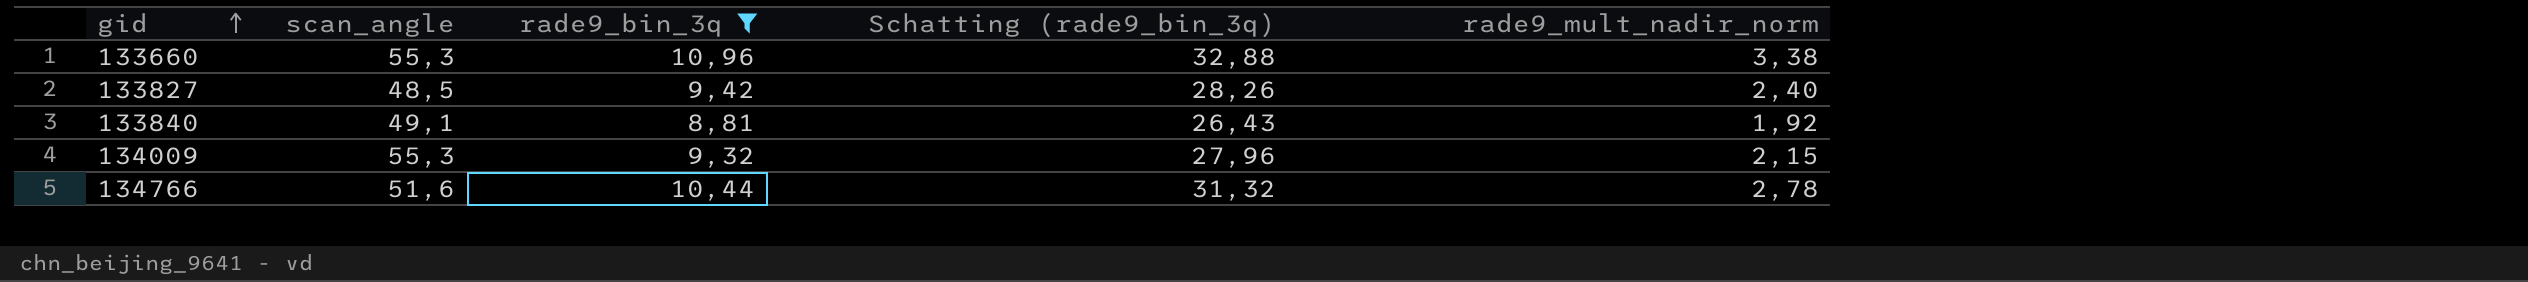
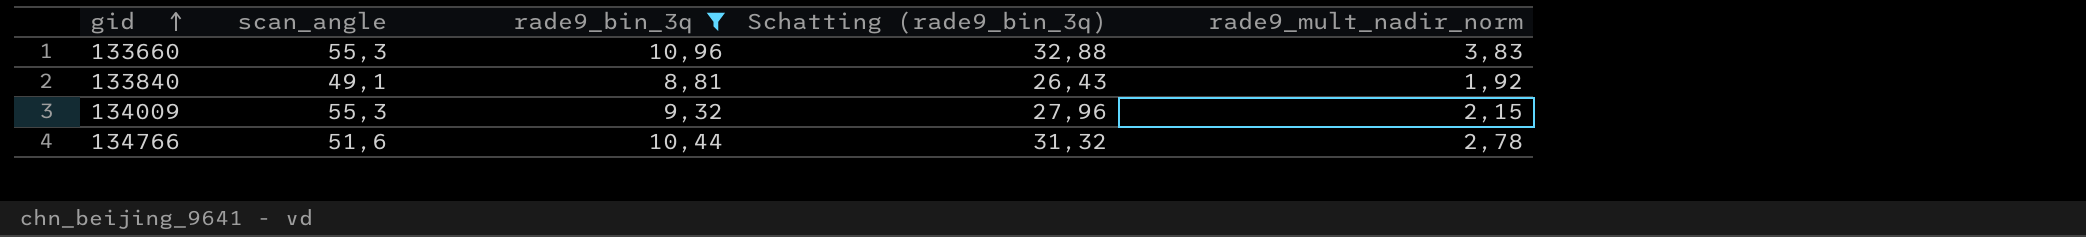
row 133827: 48,5 | 9,42 | 28,26 | 2,40 -> none
133660 | rade9_mult_nadir_norm: 3,38 -> 3,83

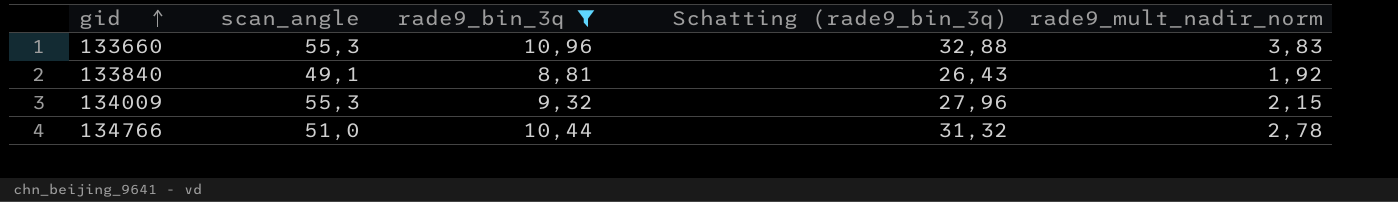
134766 | scan_angle: 51,6 -> 51,0

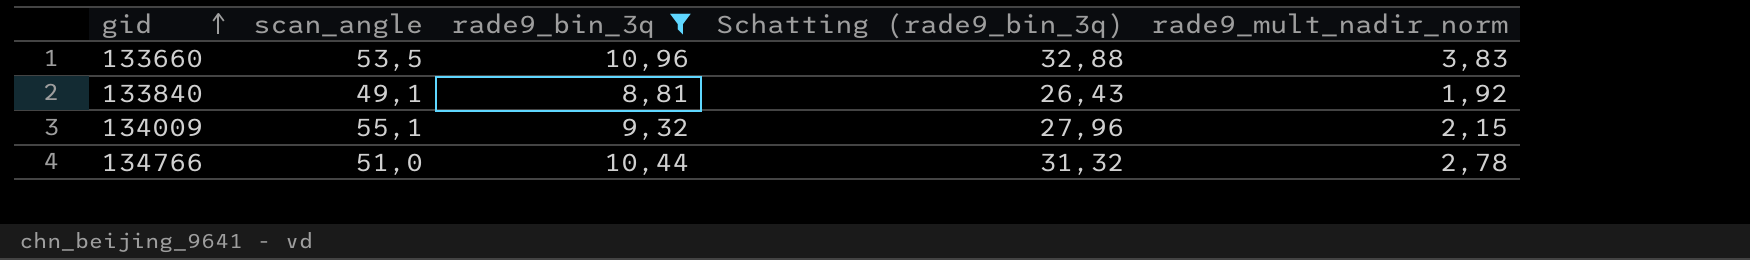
133660 | scan_angle: 55,3 -> 53,5
134009 | scan_angle: 55,3 -> 55,1

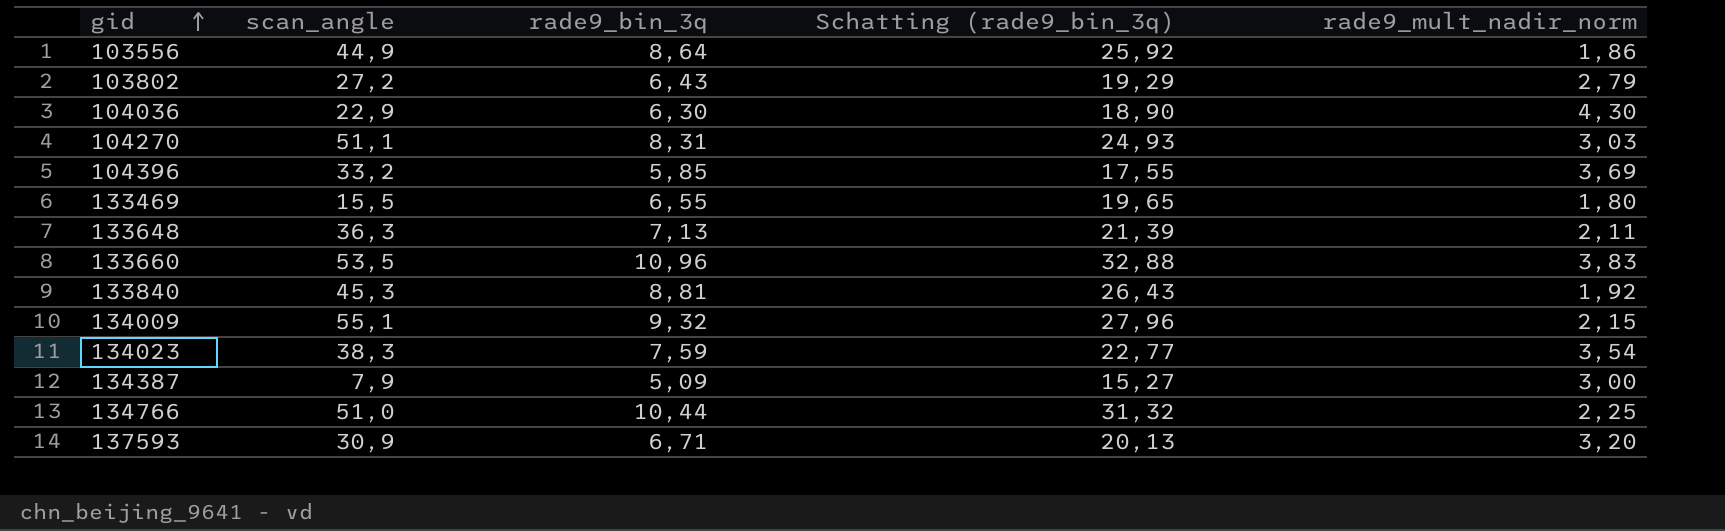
filter: rade9_bin_3q >= 8,81 -> none
133840 | scan_angle: 49,1 -> 45,3
134766 | rade9_mult_nadir_norm: 2,78 -> 2,25

